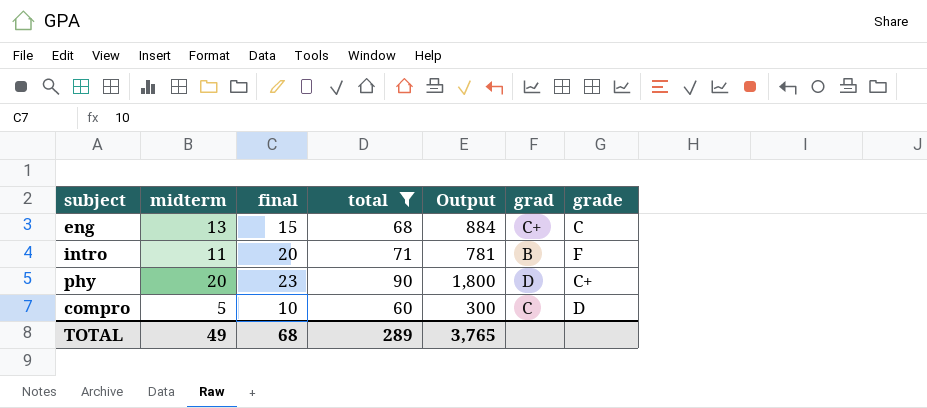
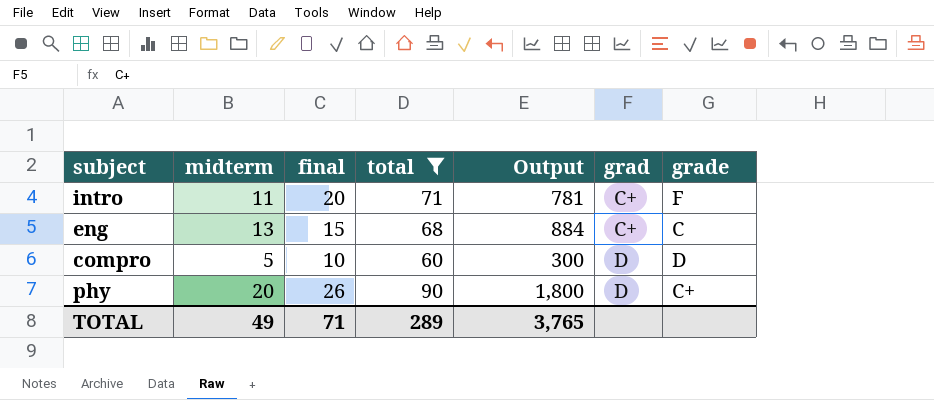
row order: none -> grad ascending
intro | grad: B -> C+
compro | grad: C -> D
phy | final: 23 -> 26
TOTAL | final: 68 -> 71

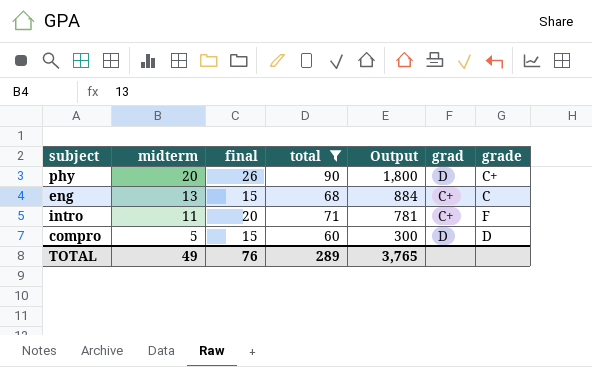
row order: grad ascending -> midterm descending
compro | final: 10 -> 15
TOTAL | final: 71 -> 76

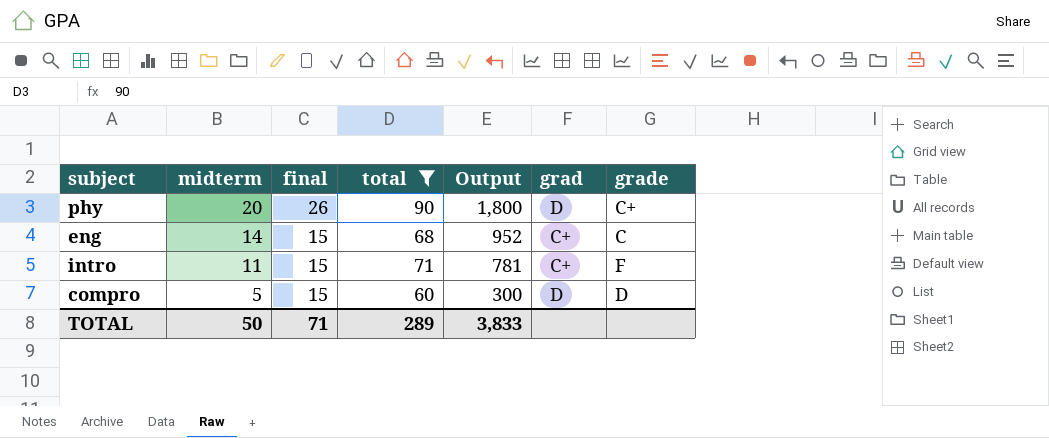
eng | midterm: 13 -> 14
eng | Output: 884 -> 952
intro | final: 20 -> 15
TOTAL | midterm: 49 -> 50
TOTAL | final: 76 -> 71
TOTAL | Output: 3,765 -> 3,833

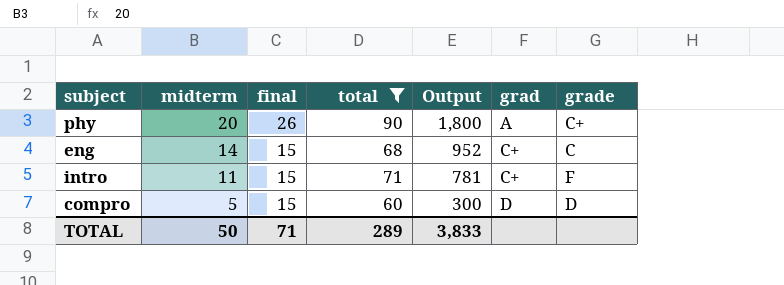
phy | grad: D -> A

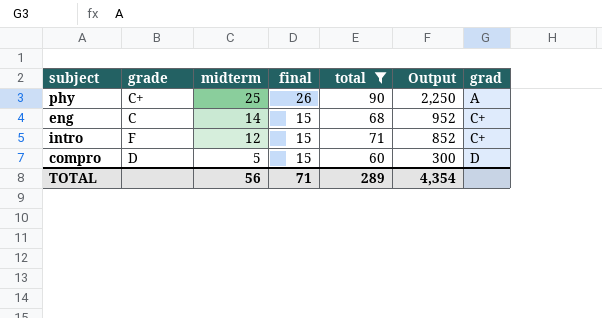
column grade | position: 7 -> 2
phy | midterm: 20 -> 25
phy | Output: 1,800 -> 2,250
intro | midterm: 11 -> 12
intro | Output: 781 -> 852
TOTAL | midterm: 50 -> 56
TOTAL | Output: 3,833 -> 4,354

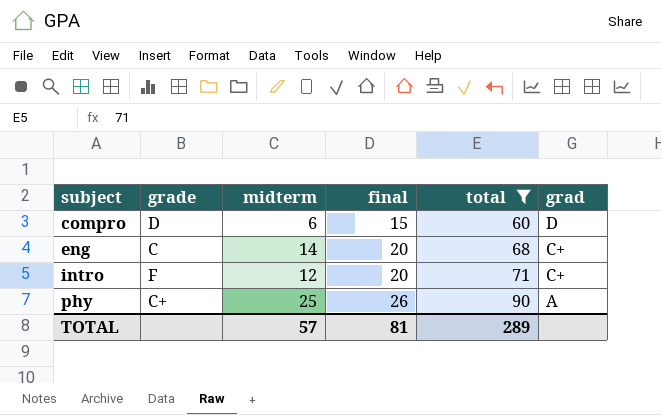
row order: midterm descending -> subject ascending
column Output | formula: [midterm] * [total] -> none
compro | midterm: 5 -> 6
eng | final: 15 -> 20
intro | final: 15 -> 20
TOTAL | midterm: 56 -> 57
TOTAL | final: 71 -> 81

